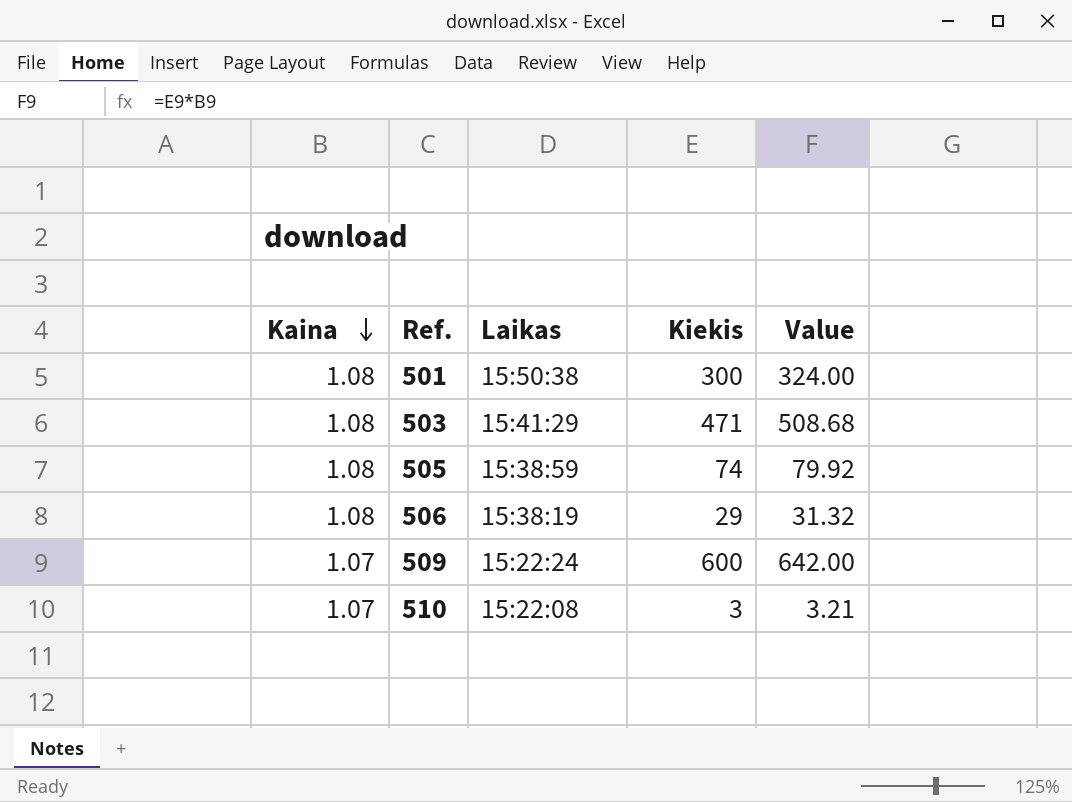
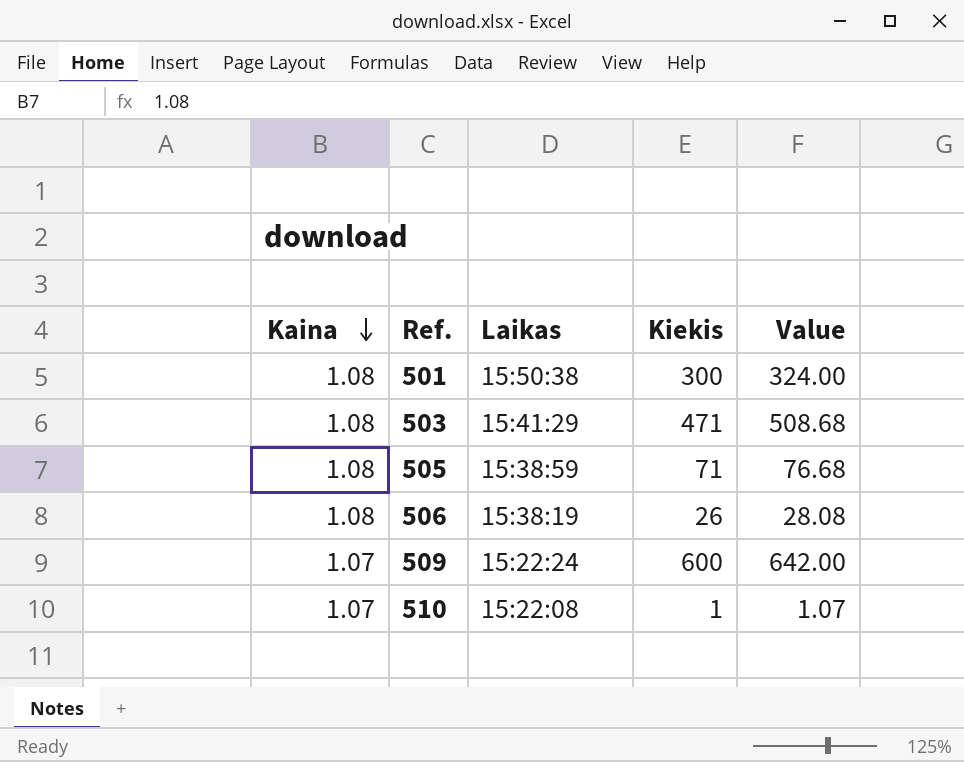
505 | Kiekis: 74 -> 71
505 | Value: 79.92 -> 76.68
506 | Kiekis: 29 -> 26
506 | Value: 31.32 -> 28.08
510 | Kiekis: 3 -> 1
510 | Value: 3.21 -> 1.07

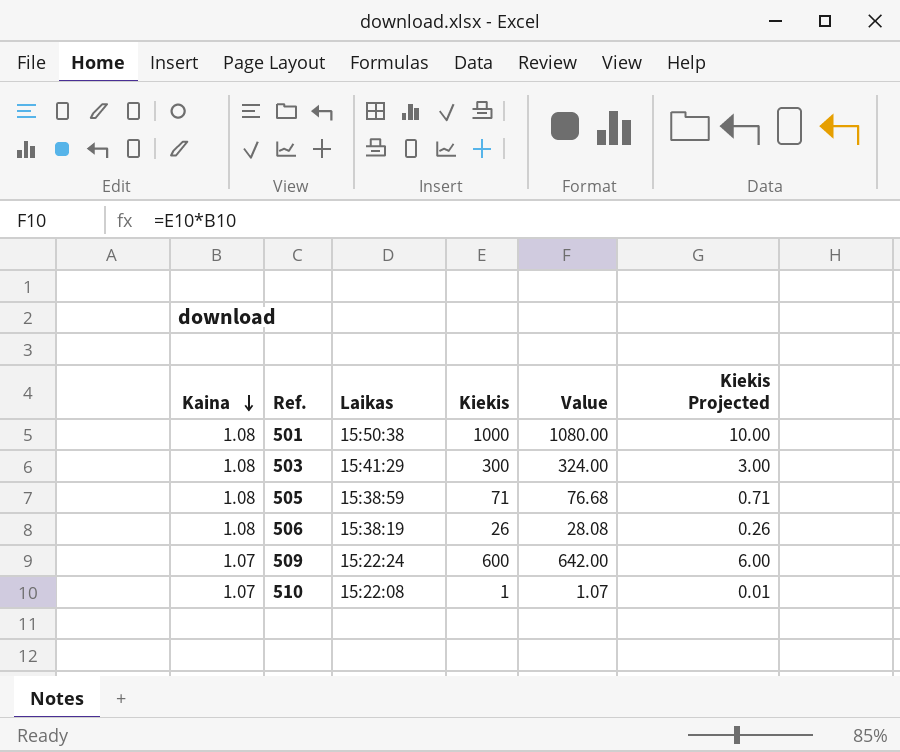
column Kiekis Projected | formula: none -> [Kiekis] * 0.01
501 | Kiekis: 300 -> 1000
501 | Value: 324.00 -> 1080.00
503 | Kiekis: 471 -> 300
503 | Value: 508.68 -> 324.00

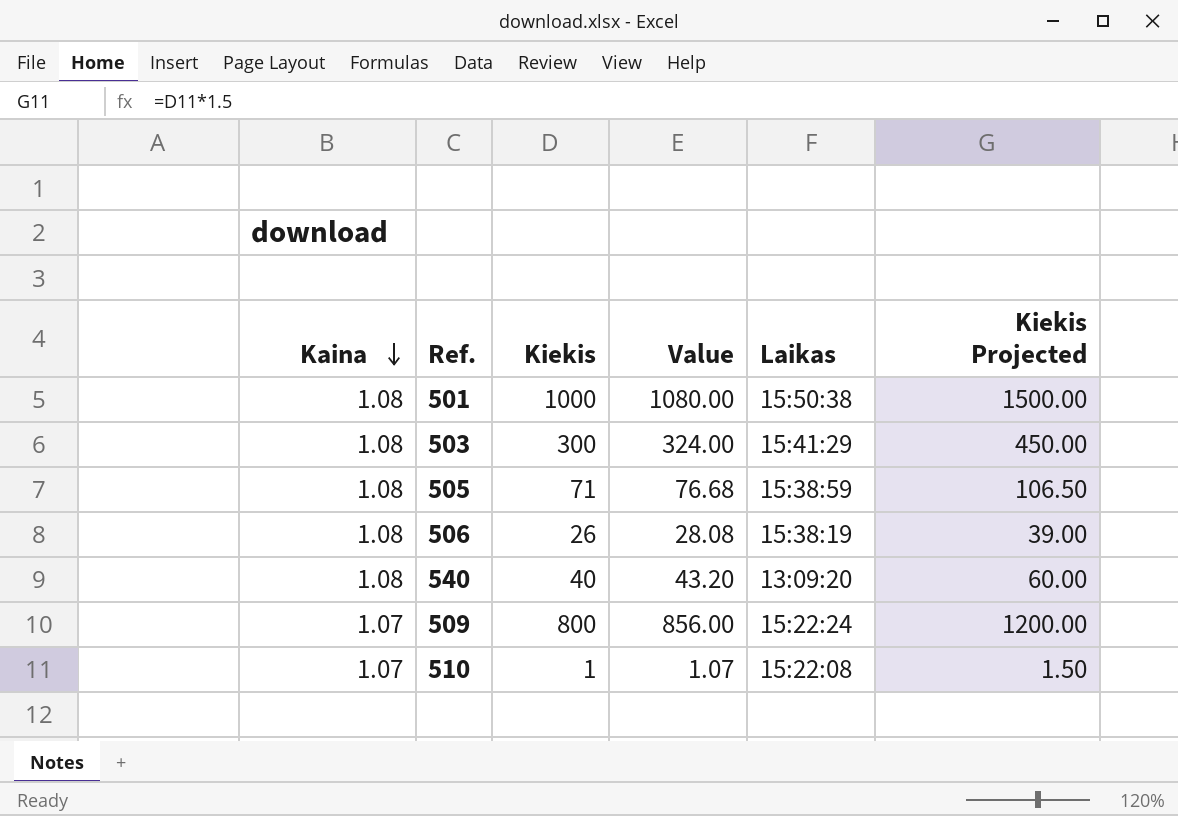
column Laikas | position: 3 -> 5
column Kiekis Projected | formula: [Kiekis] * 0.01 -> [Kiekis] * 1.5
row 540: none -> 1.08 | 40 | 43.20 | 13:09:20 | 60.00
509 | Kiekis: 600 -> 800
509 | Value: 642.00 -> 856.00

